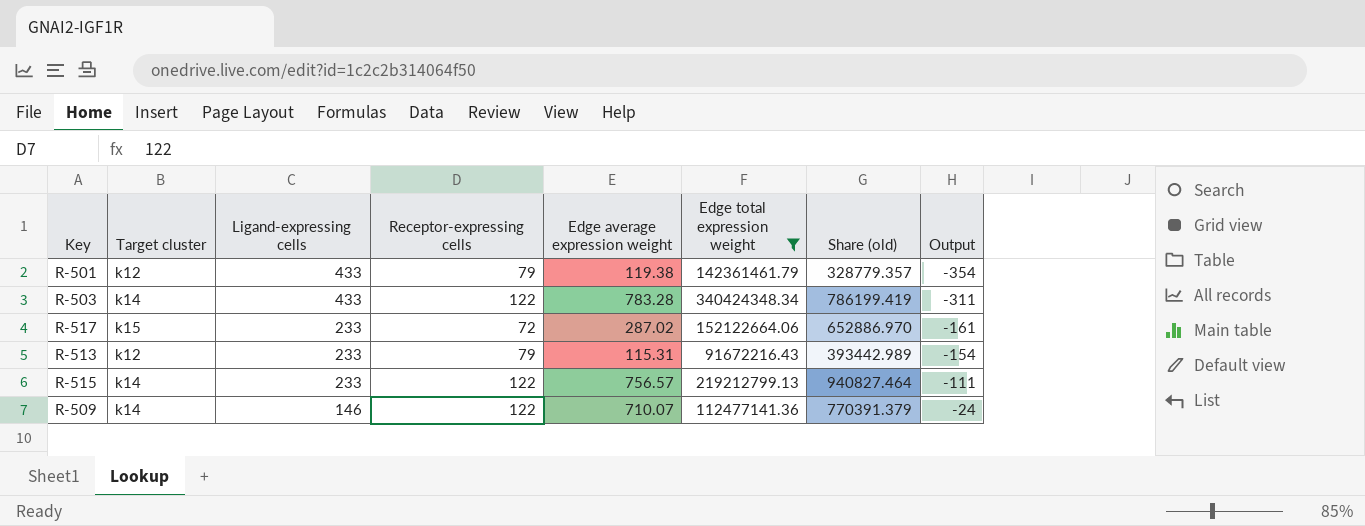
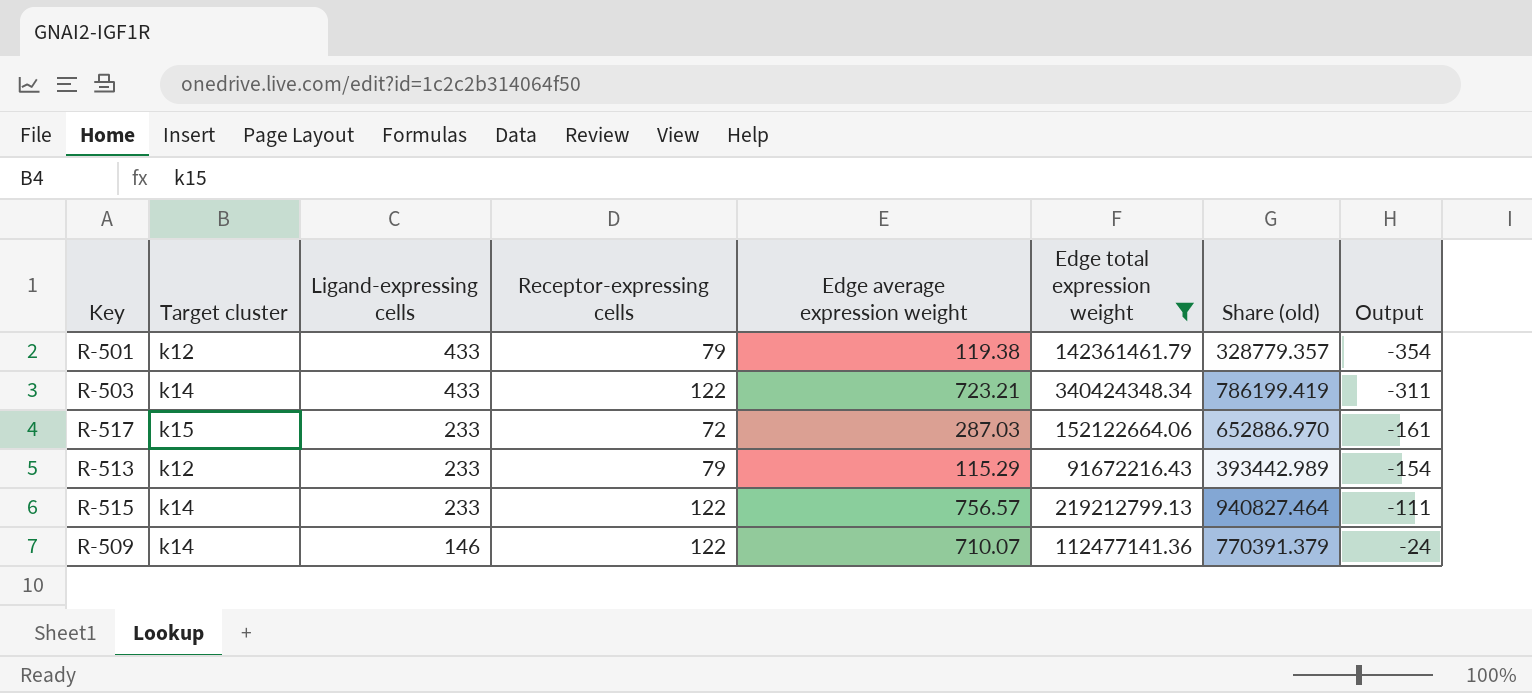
R-503 | Edge average expression weight: 783.28 -> 723.21
R-517 | Edge average expression weight: 287.02 -> 287.03
R-513 | Edge average expression weight: 115.31 -> 115.29

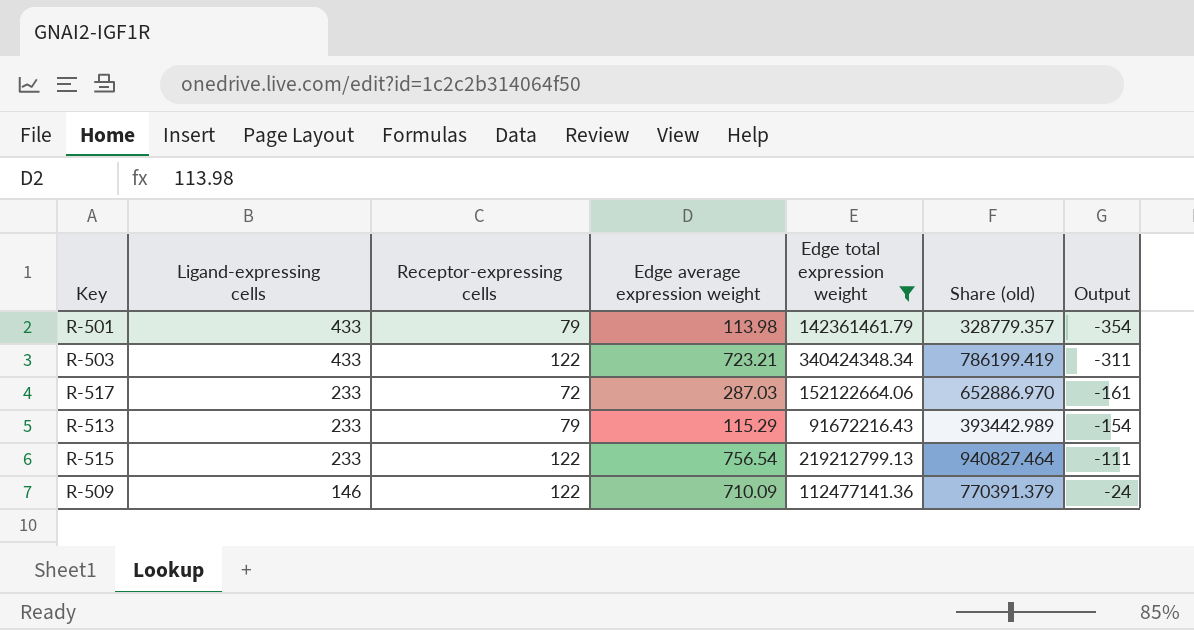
column Target cluster | position: 2 -> none
R-501 | Edge average expression weight: 119.38 -> 113.98
R-515 | Edge average expression weight: 756.57 -> 756.54
R-509 | Edge average expression weight: 710.07 -> 710.09

